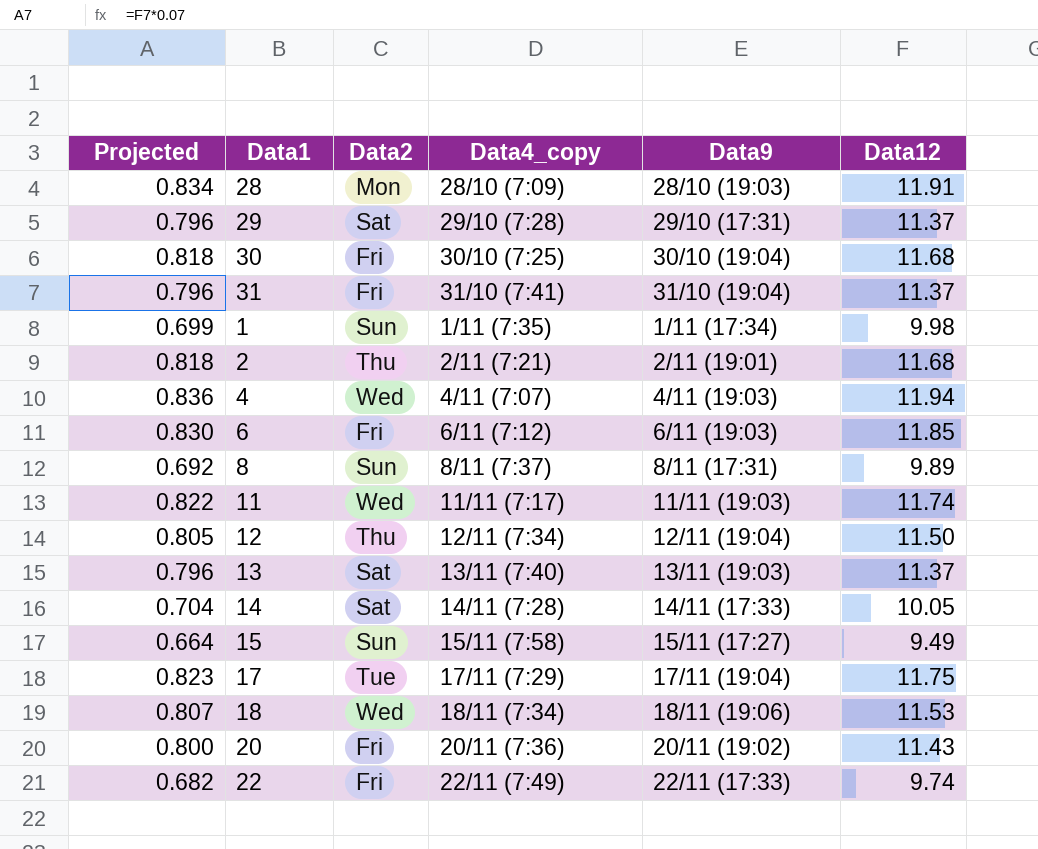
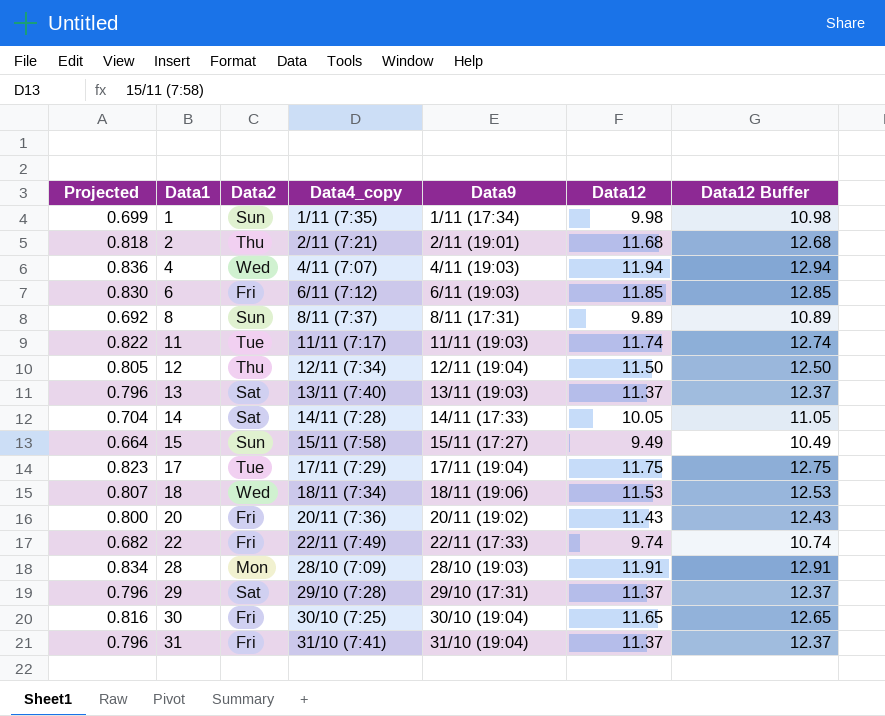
row order: none -> Data1 ascending
column Data12 Buffer | formula: none -> [Data12] + 1
11 | Data2: Wed -> Tue
30 | Projected: 0.818 -> 0.816
30 | Data12: 11.68 -> 11.65

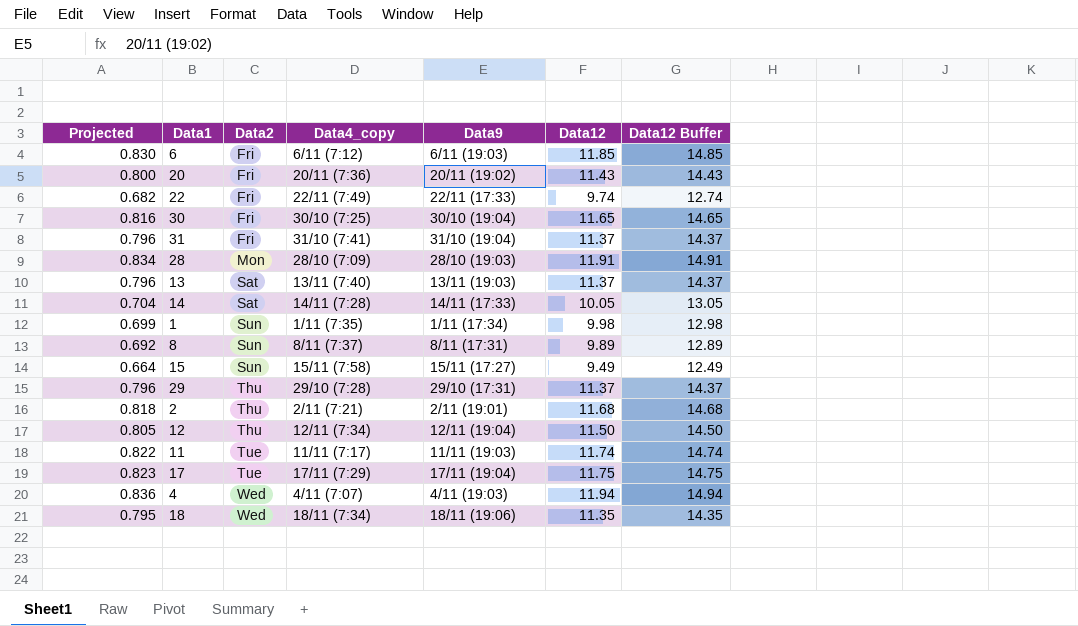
row order: Data1 ascending -> Data2 ascending
column Data12 Buffer | formula: [Data12] + 1 -> [Data12] + 3
29 | Data2: Sat -> Thu
18 | Projected: 0.807 -> 0.795
18 | Data12: 11.53 -> 11.35

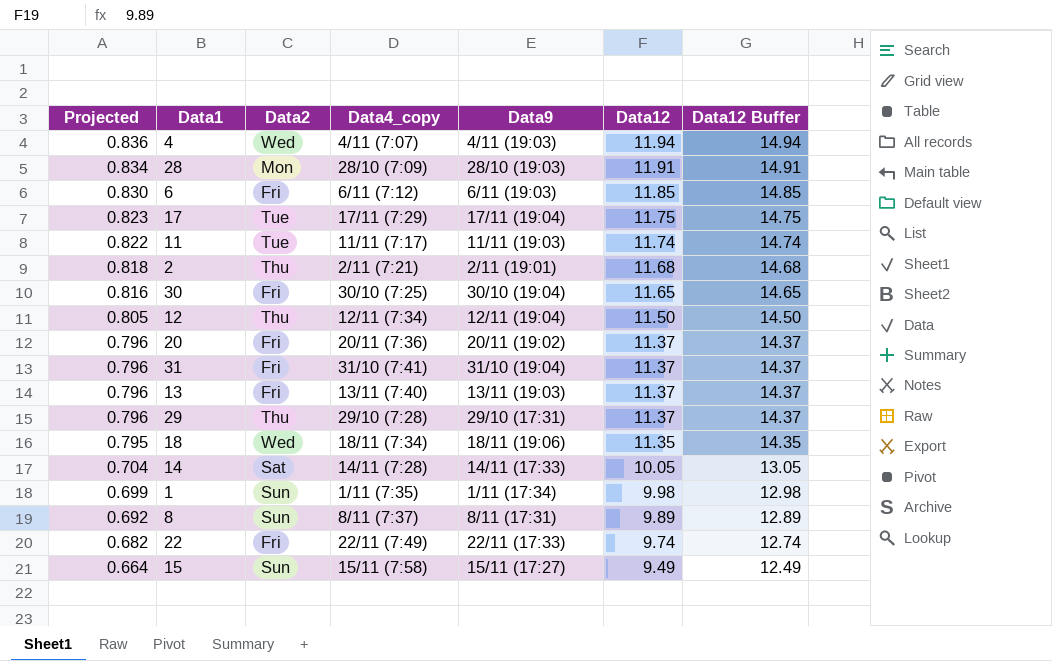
row order: Data2 ascending -> Projected descending
20 | Projected: 0.800 -> 0.796
20 | Data12: 11.43 -> 11.37
20 | Data12 Buffer: 14.43 -> 14.37
13 | Data2: Sat -> Fri

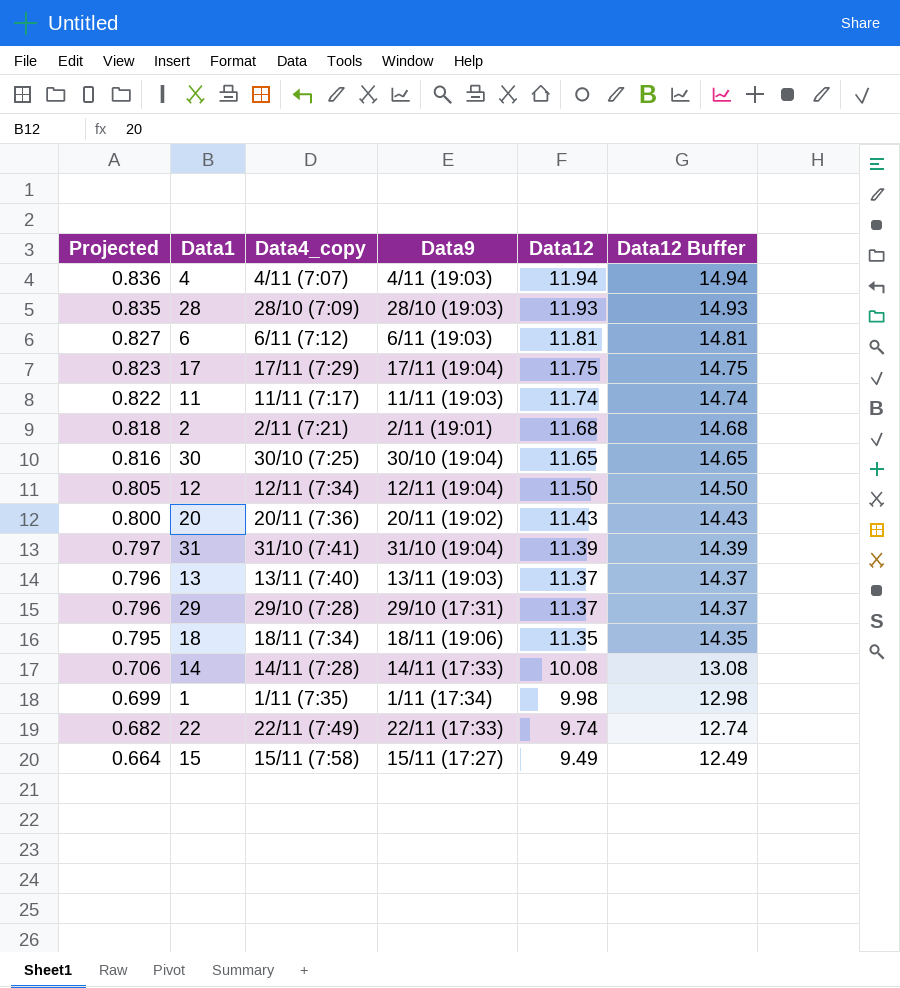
column Data2 | position: 3 -> none
row 8: 0.692 | Sun | 8/11 (7:37) | 8/11 (17:31) | 9.89 | 12.89 -> none
28 | Projected: 0.834 -> 0.835
28 | Data12: 11.91 -> 11.93
28 | Data12 Buffer: 14.91 -> 14.93
6 | Projected: 0.830 -> 0.827
6 | Data12: 11.85 -> 11.81
6 | Data12 Buffer: 14.85 -> 14.81
20 | Projected: 0.796 -> 0.800
20 | Data12: 11.37 -> 11.43
20 | Data12 Buffer: 14.37 -> 14.43
31 | Projected: 0.796 -> 0.797
31 | Data12: 11.37 -> 11.39
31 | Data12 Buffer: 14.37 -> 14.39
14 | Projected: 0.704 -> 0.706
14 | Data12: 10.05 -> 10.08
14 | Data12 Buffer: 13.05 -> 13.08

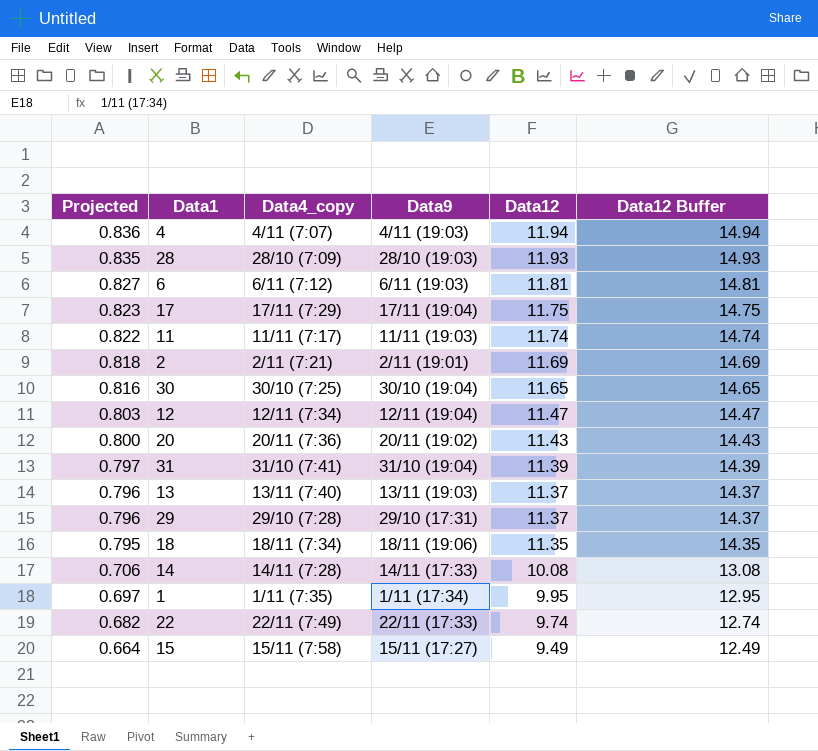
2 | Data12: 11.68 -> 11.69
2 | Data12 Buffer: 14.68 -> 14.69
12 | Projected: 0.805 -> 0.803
12 | Data12: 11.50 -> 11.47
12 | Data12 Buffer: 14.50 -> 14.47
1 | Projected: 0.699 -> 0.697
1 | Data12: 9.98 -> 9.95
1 | Data12 Buffer: 12.98 -> 12.95

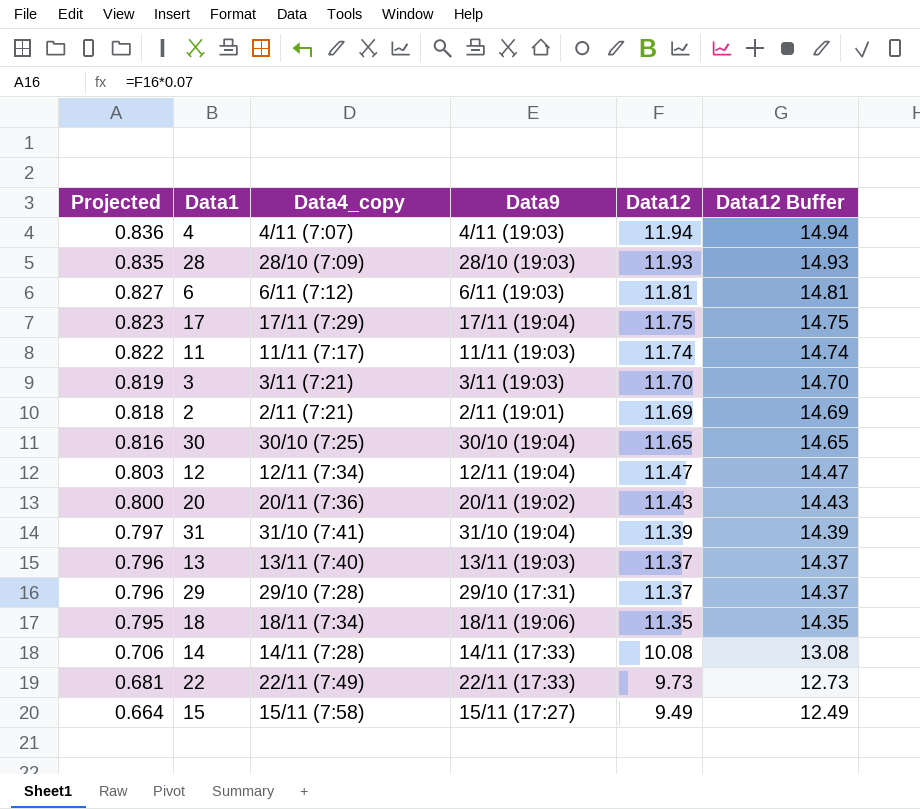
row 1: 0.697 | 1/11 (7:35) | 1/11 (17:34) | 9.95 | 12.95 -> none
row 3: none -> 0.819 | 3/11 (7:21) | 3/11 (19:03) | 11.70 | 14.70
22 | Projected: 0.682 -> 0.681
22 | Data12: 9.74 -> 9.73
22 | Data12 Buffer: 12.74 -> 12.73

